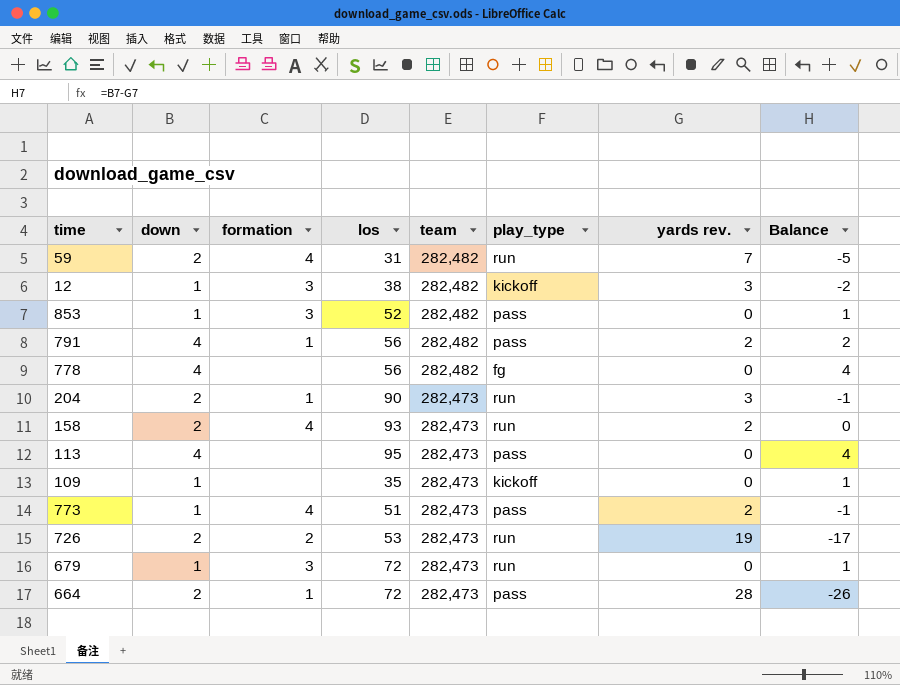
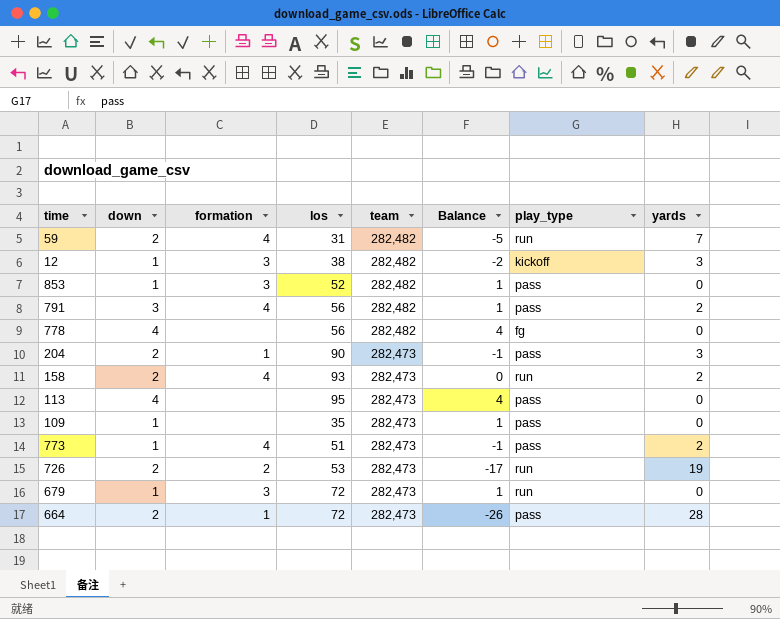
column Balance | position: 8 -> 6
column name: yards rev. -> yards
791 | down: 4 -> 3
791 | formation: 1 -> 4
791 | Balance: 2 -> 1
204 | play_type: run -> pass
109 | play_type: kickoff -> pass

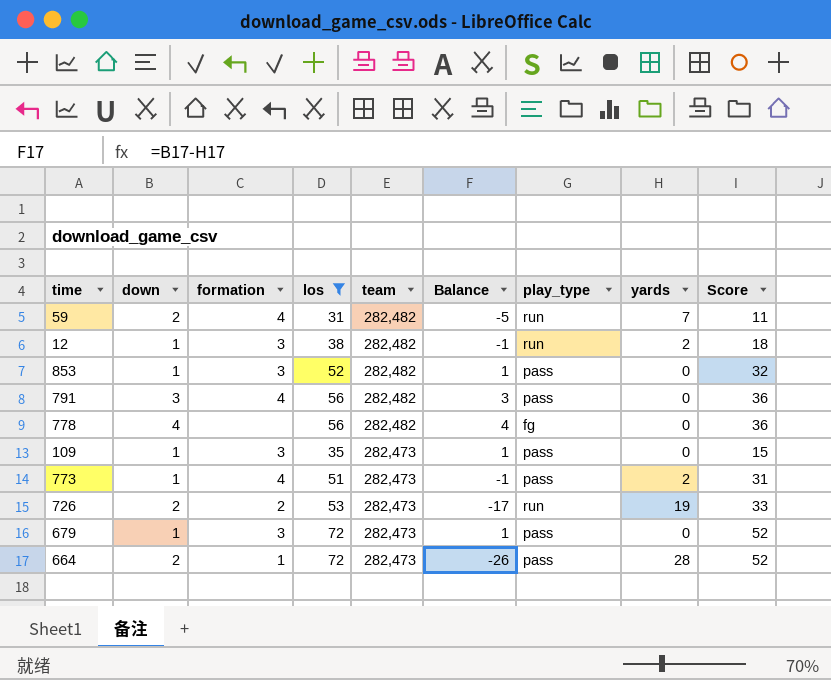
filter: none -> los <= 72
column Score | formula: none -> [los] - 20
12 | Balance: -2 -> -1
12 | play_type: kickoff -> run
12 | yards: 3 -> 2
791 | Balance: 1 -> 3
791 | yards: 2 -> 0
109 | formation: none -> 3
679 | play_type: run -> pass

